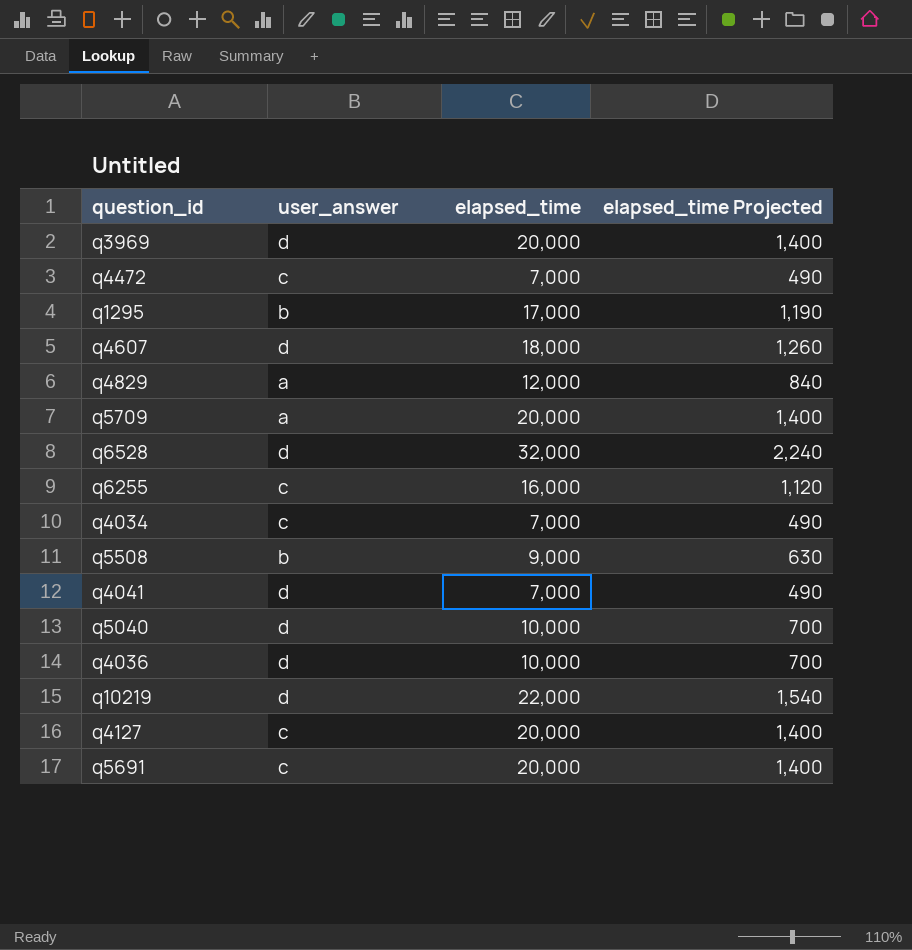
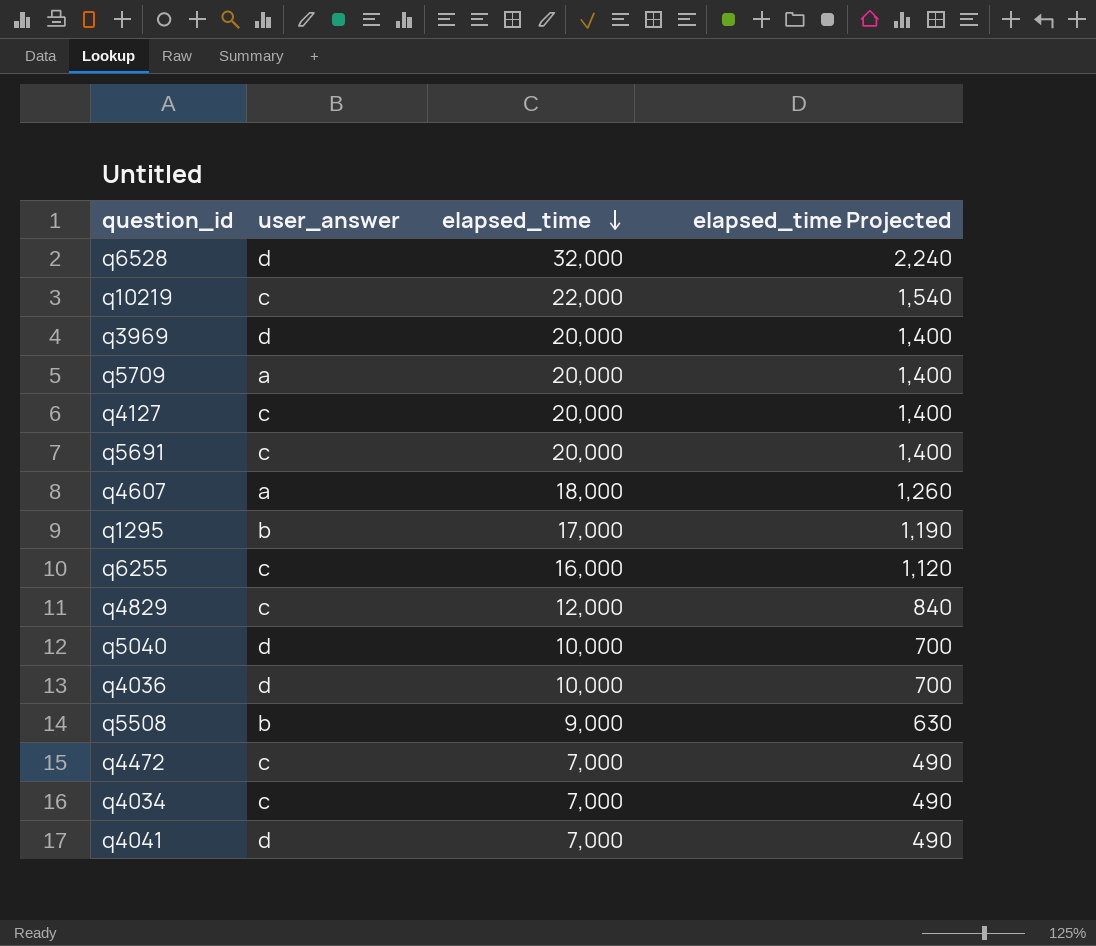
row order: none -> elapsed_time descending
q10219 | user_answer: d -> c
q4607 | user_answer: d -> a
q4829 | user_answer: a -> c

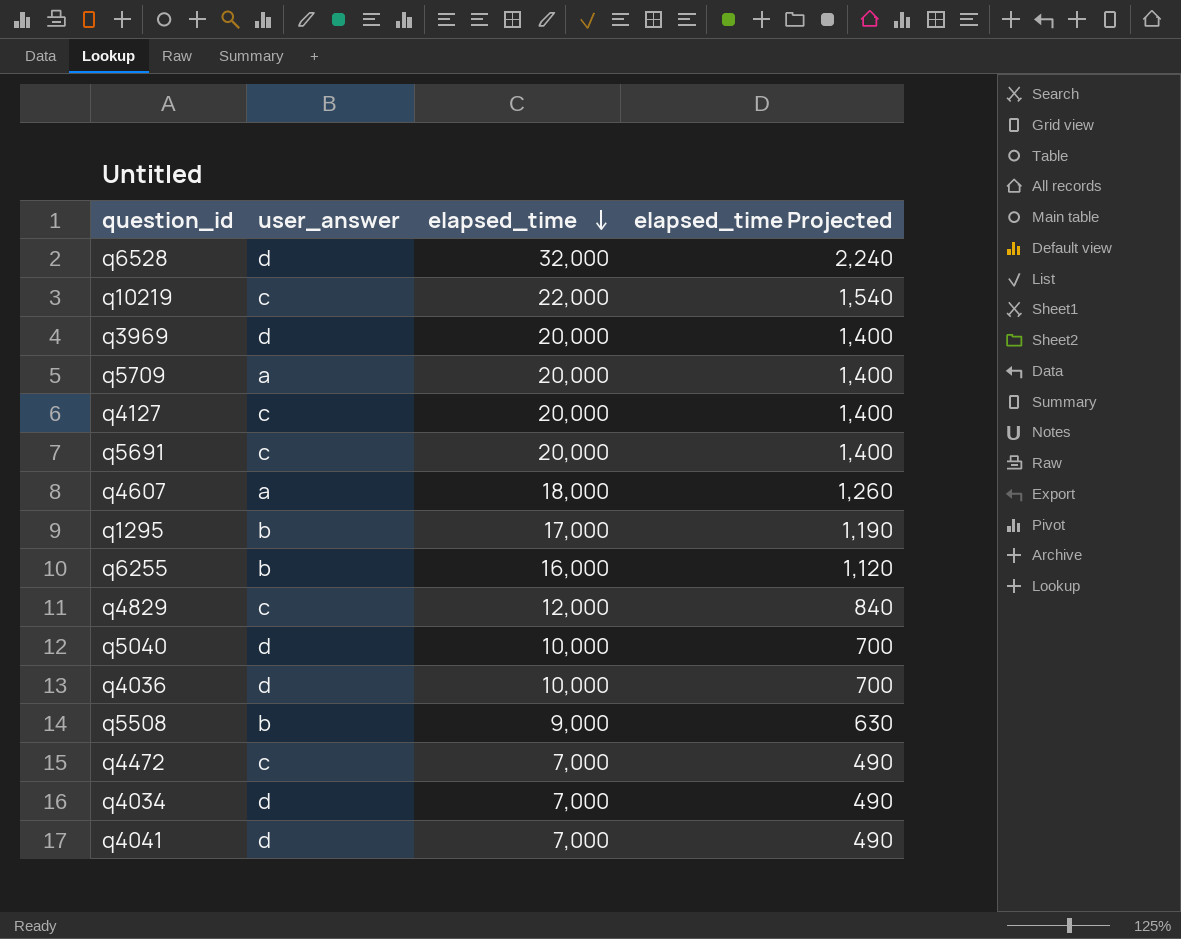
q6255 | user_answer: c -> b
q4034 | user_answer: c -> d

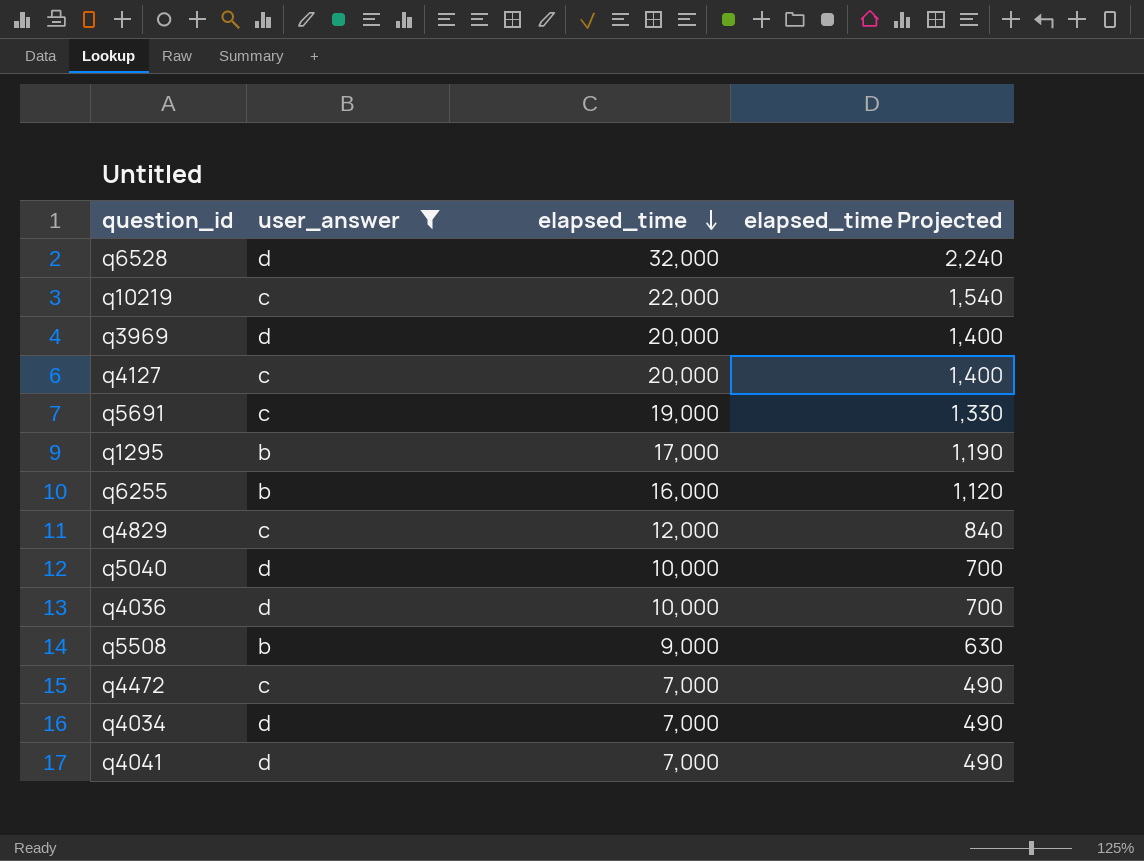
filter: none -> user_answer != a
q5691 | elapsed_time: 20,000 -> 19,000
q5691 | elapsed_time Projected: 1,400 -> 1,330

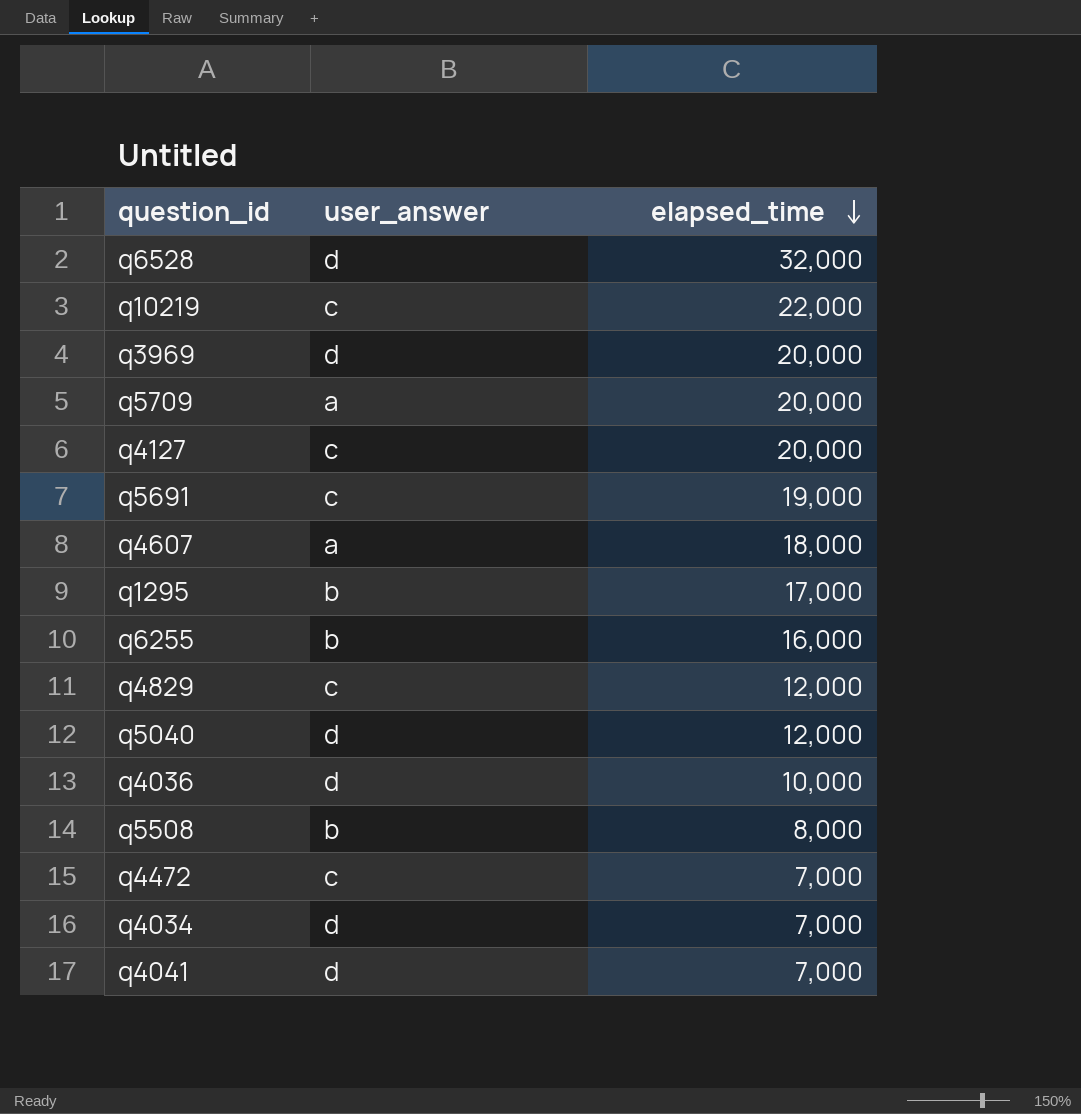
filter: user_answer != a -> none
column elapsed_time Projected | formula: [elapsed_time] * 0.07 -> none
q5040 | elapsed_time: 10,000 -> 12,000
q5508 | elapsed_time: 9,000 -> 8,000

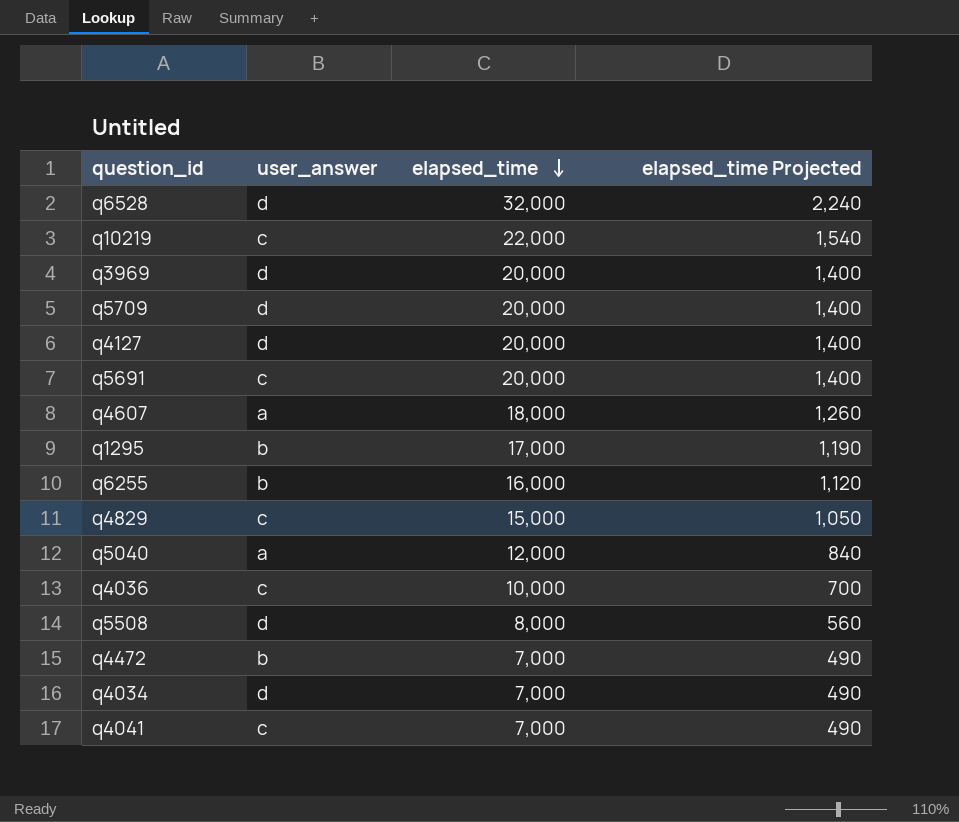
column elapsed_time Projected | formula: none -> [elapsed_time] * 0.07
q5709 | user_answer: a -> d
q4127 | user_answer: c -> d
q5691 | elapsed_time: 19,000 -> 20,000
q4829 | elapsed_time: 12,000 -> 15,000
q5040 | user_answer: d -> a
q4036 | user_answer: d -> c
q5508 | user_answer: b -> d
q4472 | user_answer: c -> b
q4041 | user_answer: d -> c

